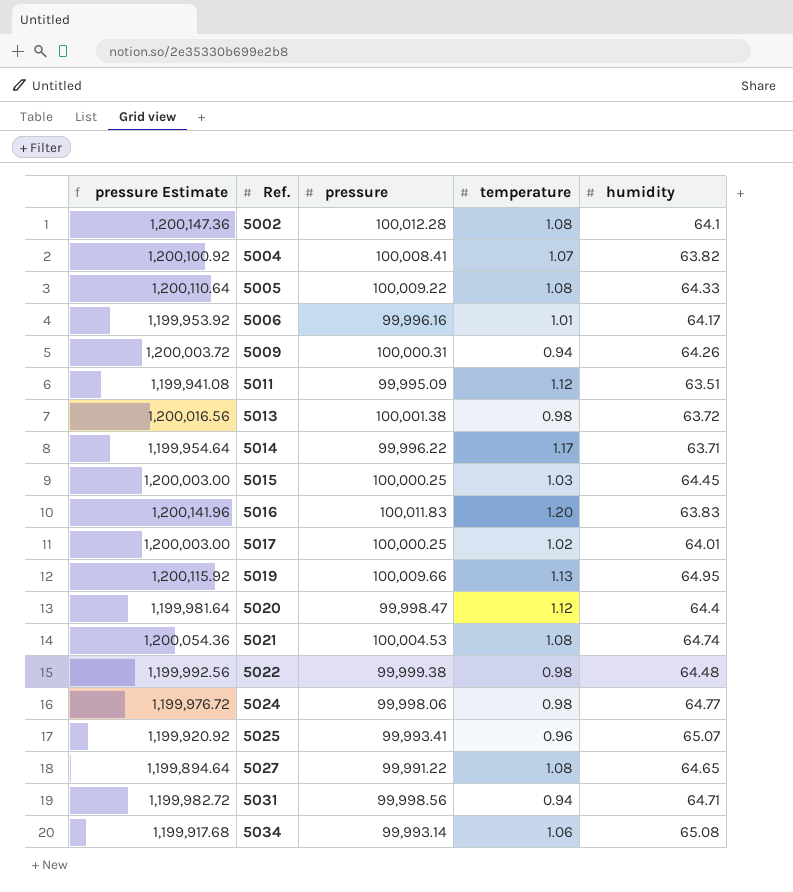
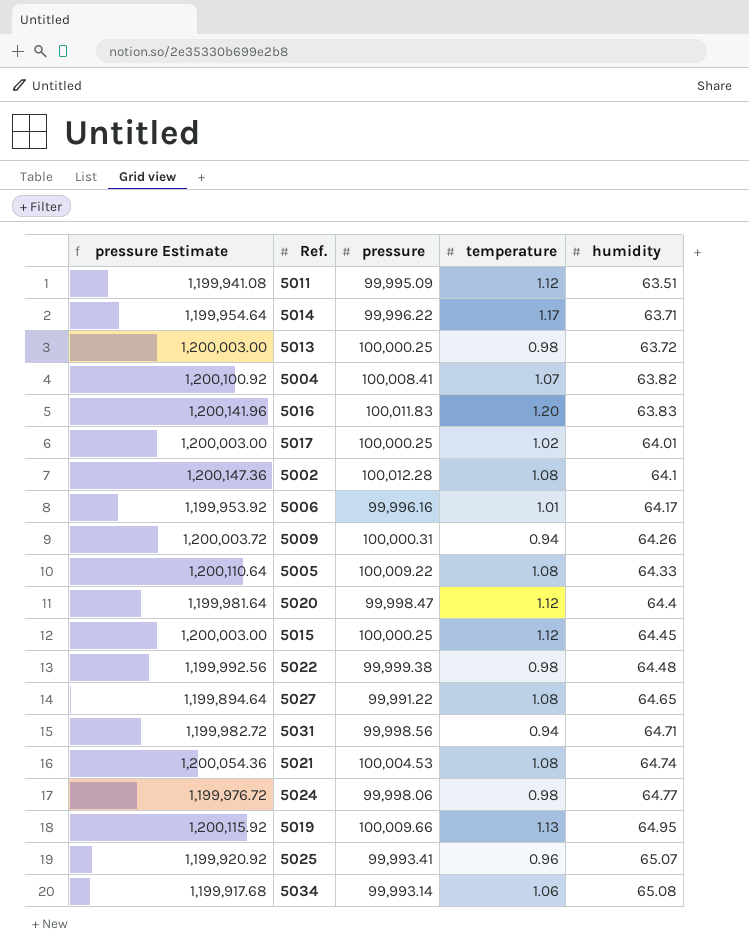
row order: Ref. ascending -> humidity ascending
5013 | pressure Estimate: 1,200,016.56 -> 1,200,003.00
5013 | pressure: 100,001.38 -> 100,000.25
5015 | temperature: 1.03 -> 1.12

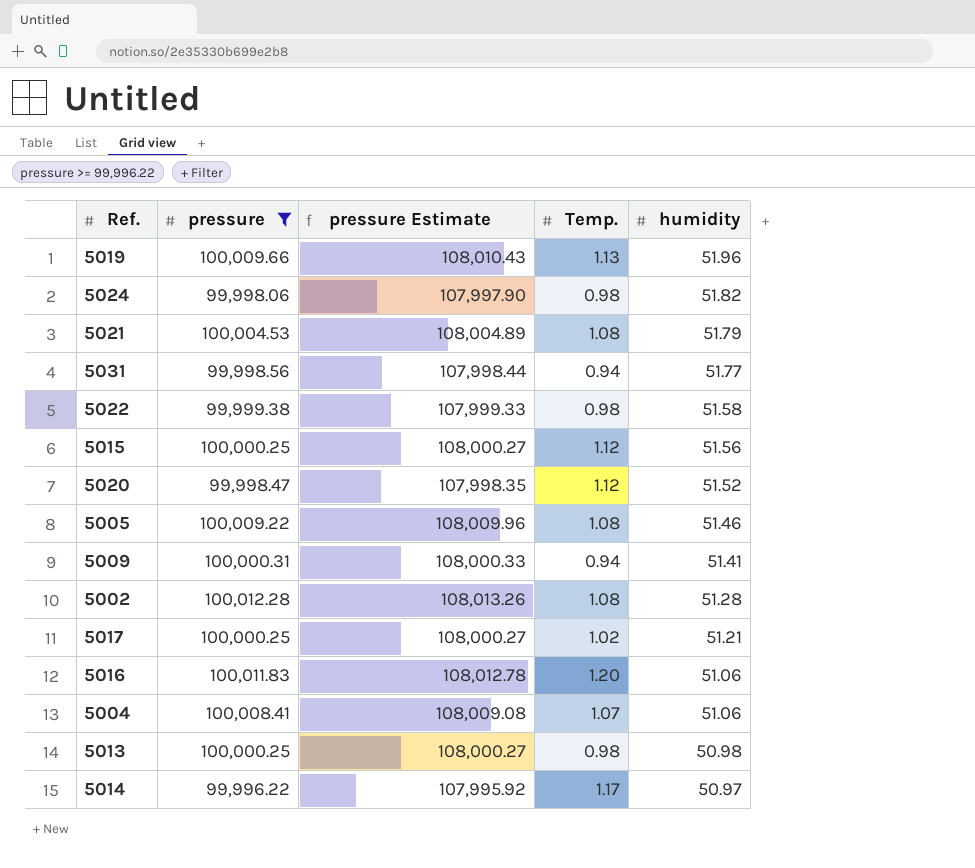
filter: none -> pressure >= 99,996.22
row order: humidity ascending -> humidity descending
column pressure Estimate | formula: [pressure] * 12 -> [pressure] * 1.08
column pressure Estimate | position: 1 -> 3
column name: temperature -> Temp.
5019 | humidity: 64.95 -> 51.96
5024 | humidity: 64.77 -> 51.82
5021 | humidity: 64.74 -> 51.79
5031 | humidity: 64.71 -> 51.77
5022 | humidity: 64.48 -> 51.58
5015 | humidity: 64.45 -> 51.56
5020 | humidity: 64.4 -> 51.52
5005 | humidity: 64.33 -> 51.46
5009 | humidity: 64.26 -> 51.41
5002 | humidity: 64.1 -> 51.28
5017 | humidity: 64.01 -> 51.21
5016 | humidity: 63.83 -> 51.06
5004 | humidity: 63.82 -> 51.06
5013 | humidity: 63.72 -> 50.98
5014 | humidity: 63.71 -> 50.97

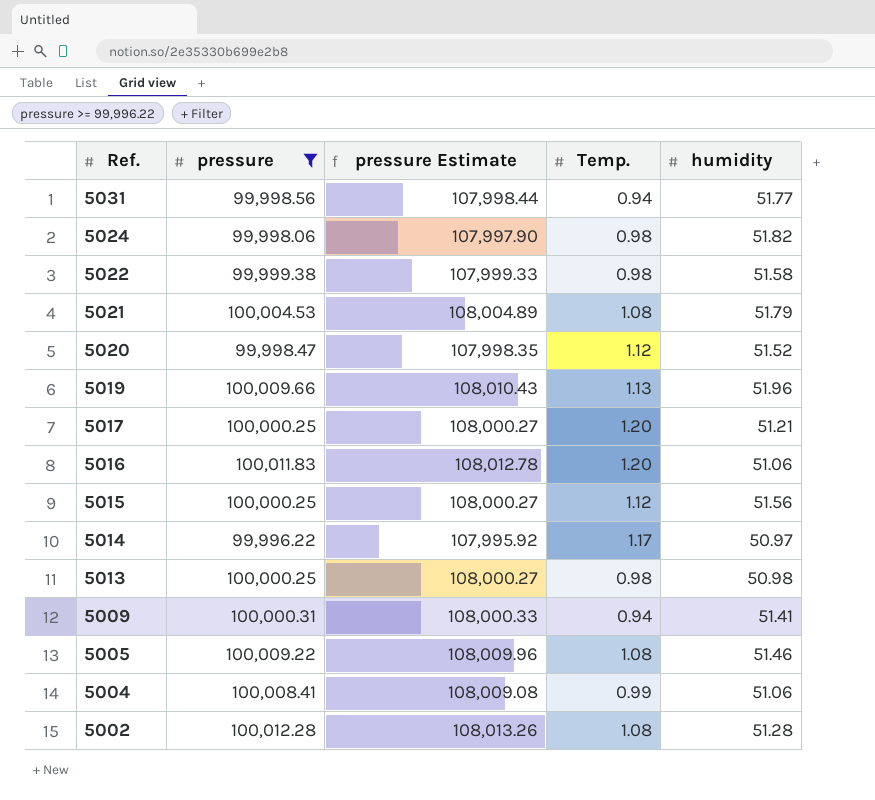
row order: humidity descending -> Ref. descending
5017 | Temp.: 1.02 -> 1.20
5004 | Temp.: 1.07 -> 0.99

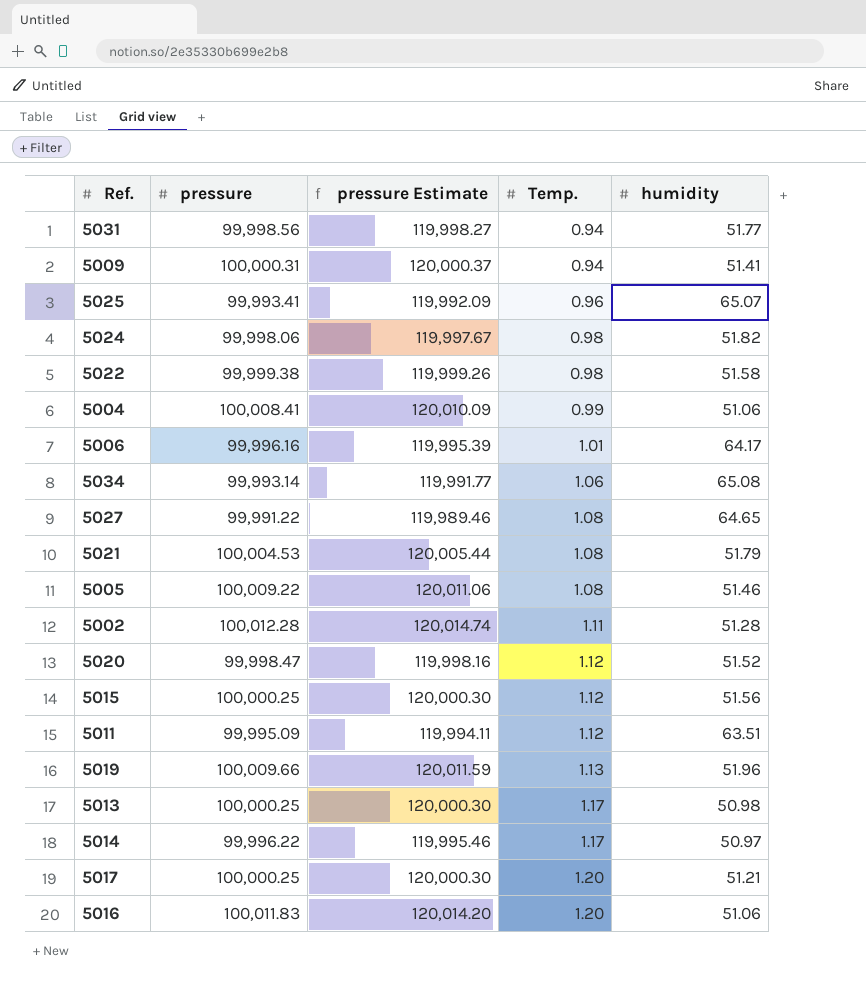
filter: pressure >= 99,996.22 -> none
row order: Ref. descending -> Temp. ascending
column pressure Estimate | formula: [pressure] * 1.08 -> [pressure] * 1.2
5002 | Temp.: 1.08 -> 1.11
5013 | Temp.: 0.98 -> 1.17

